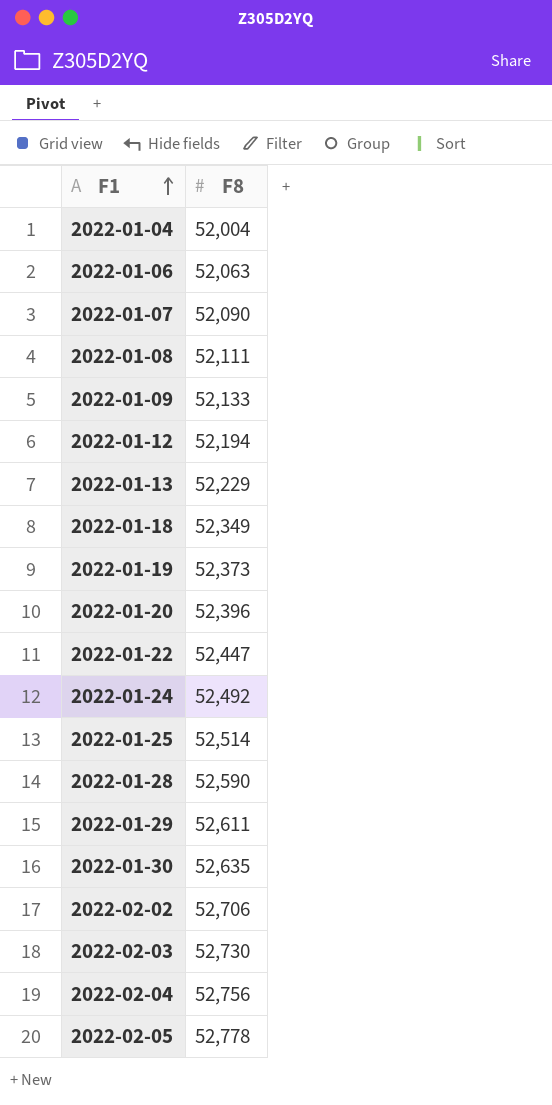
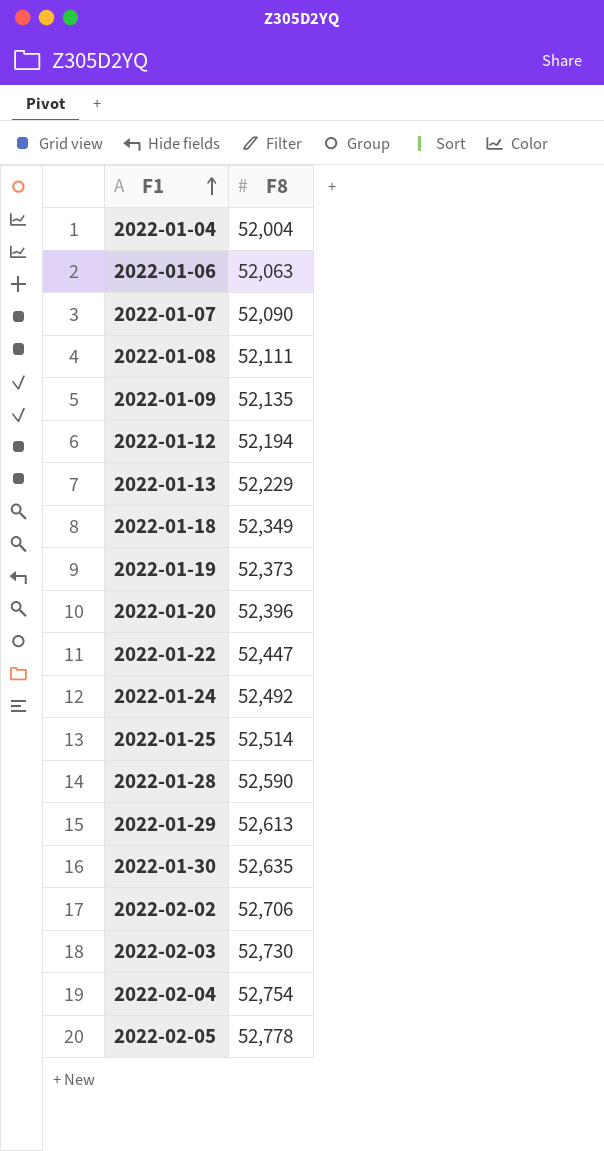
2022-01-09 | F8: 52,133 -> 52,135
2022-01-29 | F8: 52,611 -> 52,613
2022-02-04 | F8: 52,756 -> 52,754

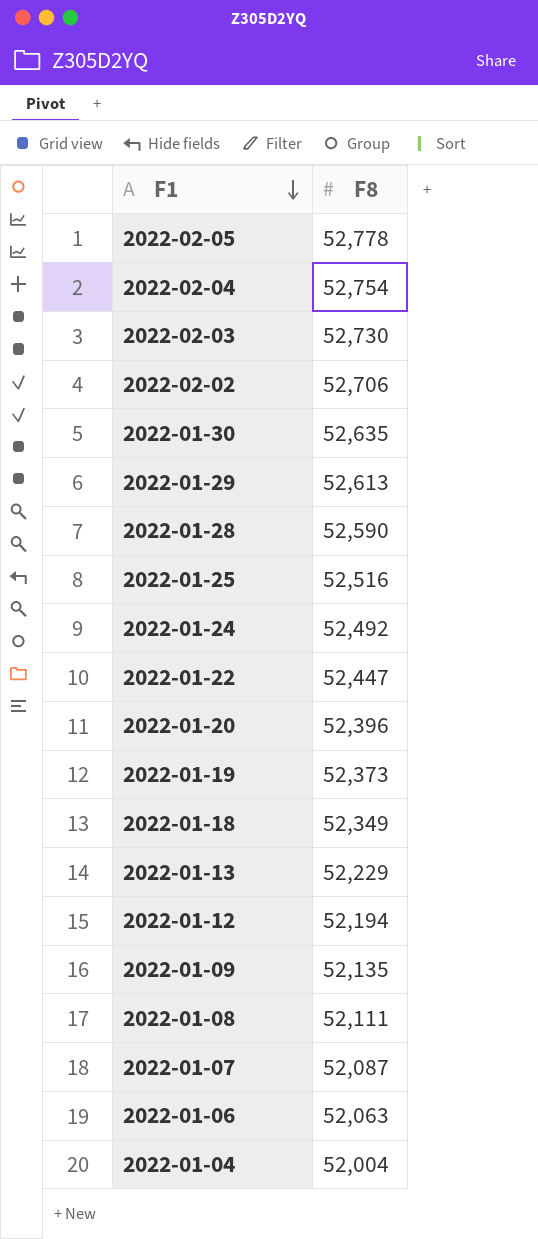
row order: F1 ascending -> F1 descending
2022-01-25 | F8: 52,514 -> 52,516
2022-01-07 | F8: 52,090 -> 52,087

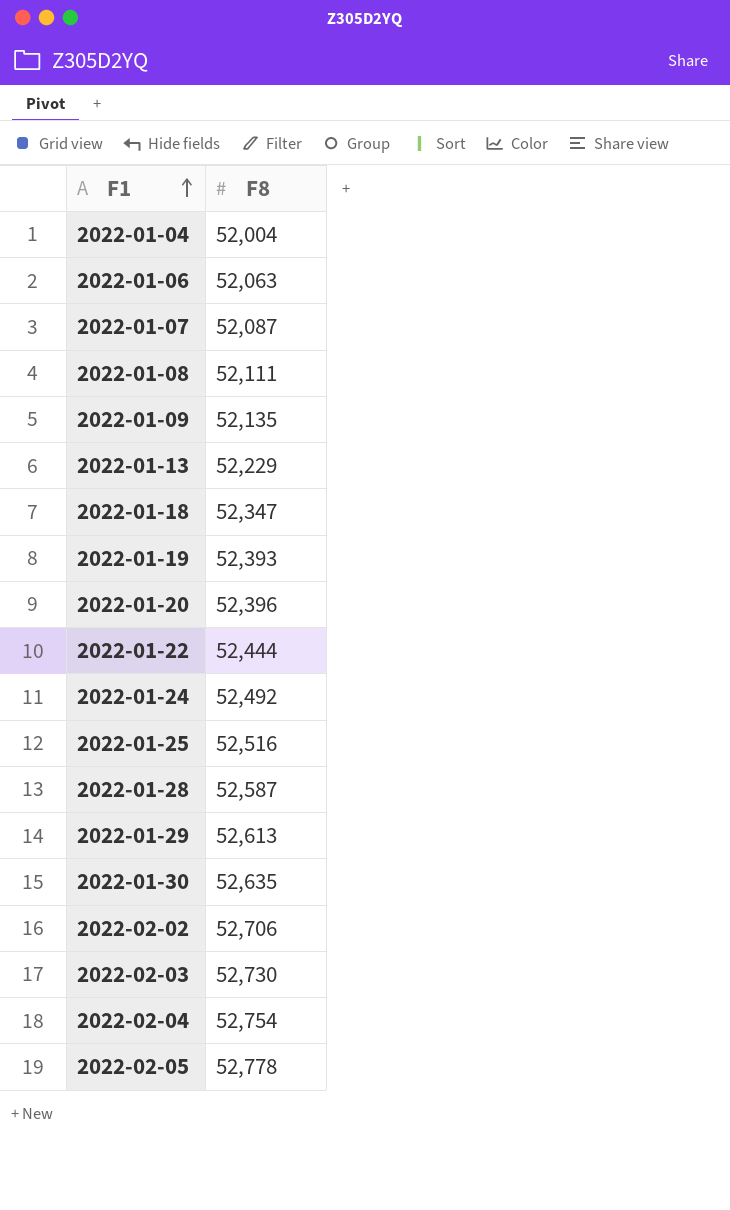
row order: F1 descending -> F1 ascending
row 2022-01-12: 52,194 -> none
2022-01-18 | F8: 52,349 -> 52,347
2022-01-19 | F8: 52,373 -> 52,393
2022-01-22 | F8: 52,447 -> 52,444
2022-01-28 | F8: 52,590 -> 52,587

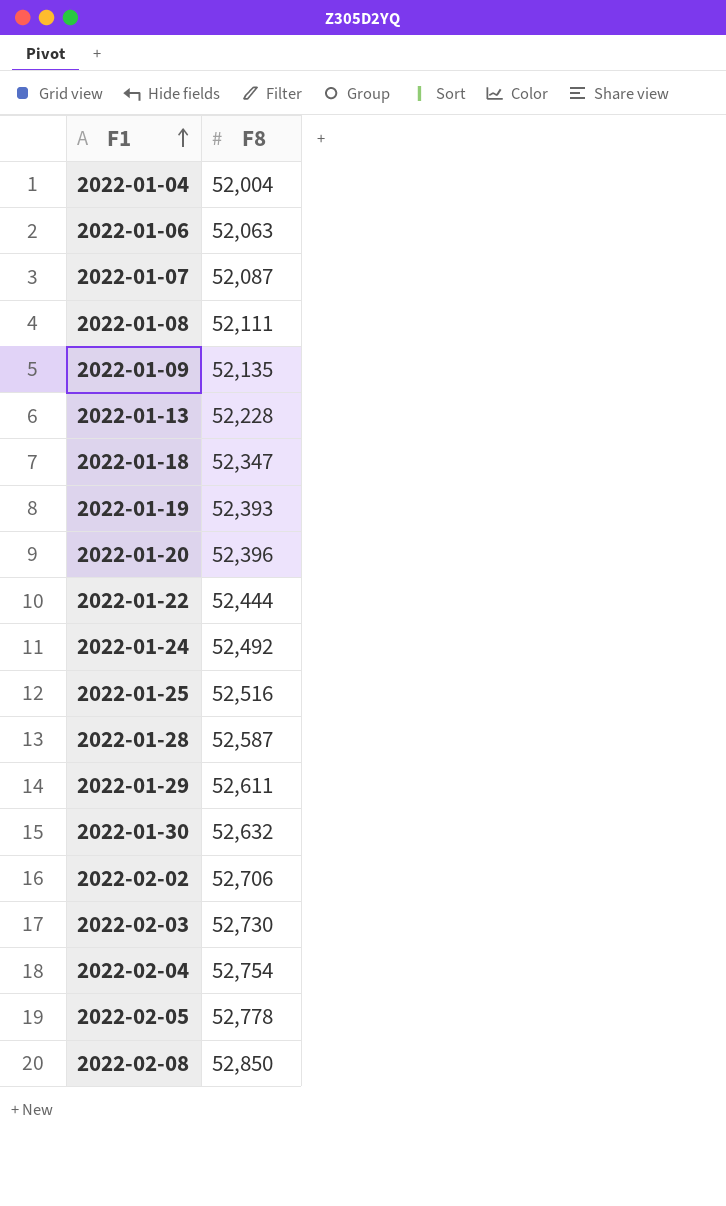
2022-01-13 | F8: 52,229 -> 52,228
2022-01-29 | F8: 52,613 -> 52,611
2022-01-30 | F8: 52,635 -> 52,632
row 2022-02-08: none -> 52,850

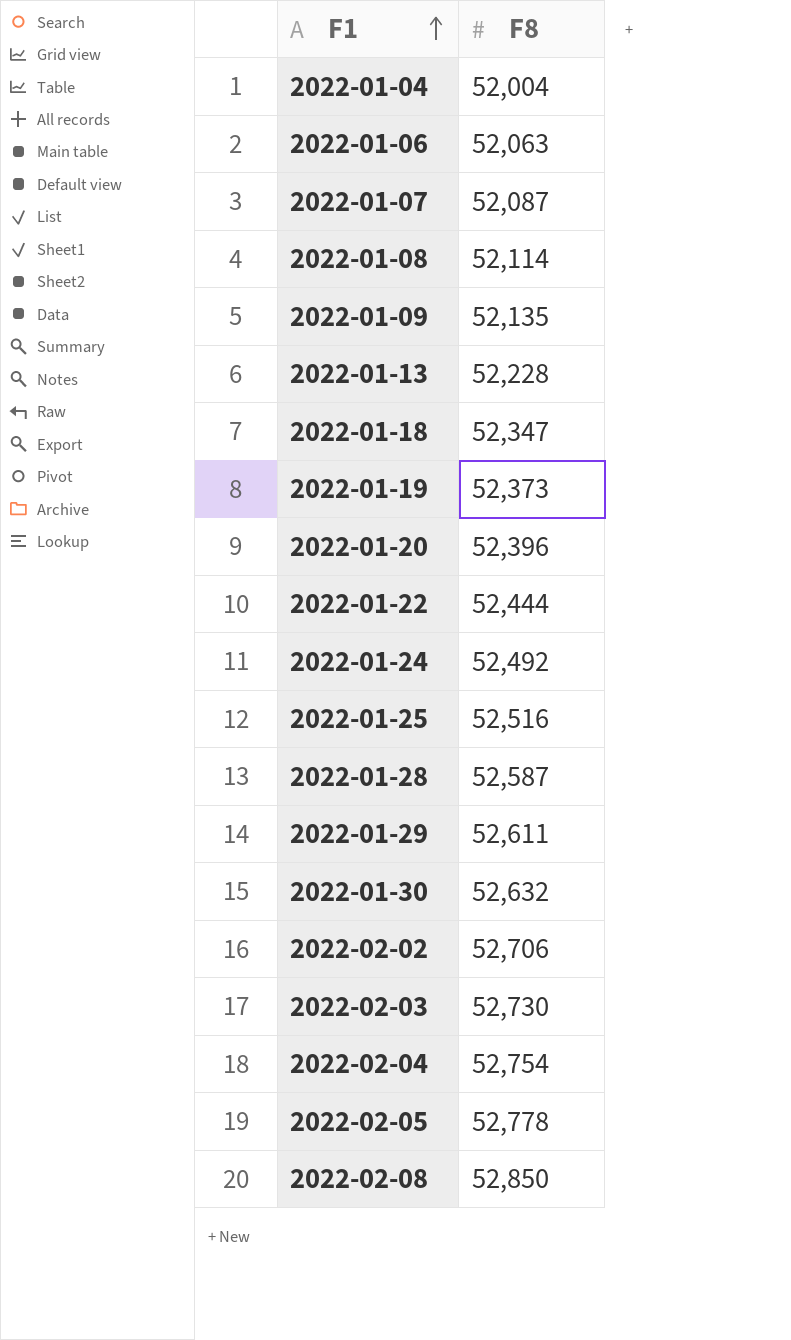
2022-01-08 | F8: 52,111 -> 52,114
2022-01-19 | F8: 52,393 -> 52,373

